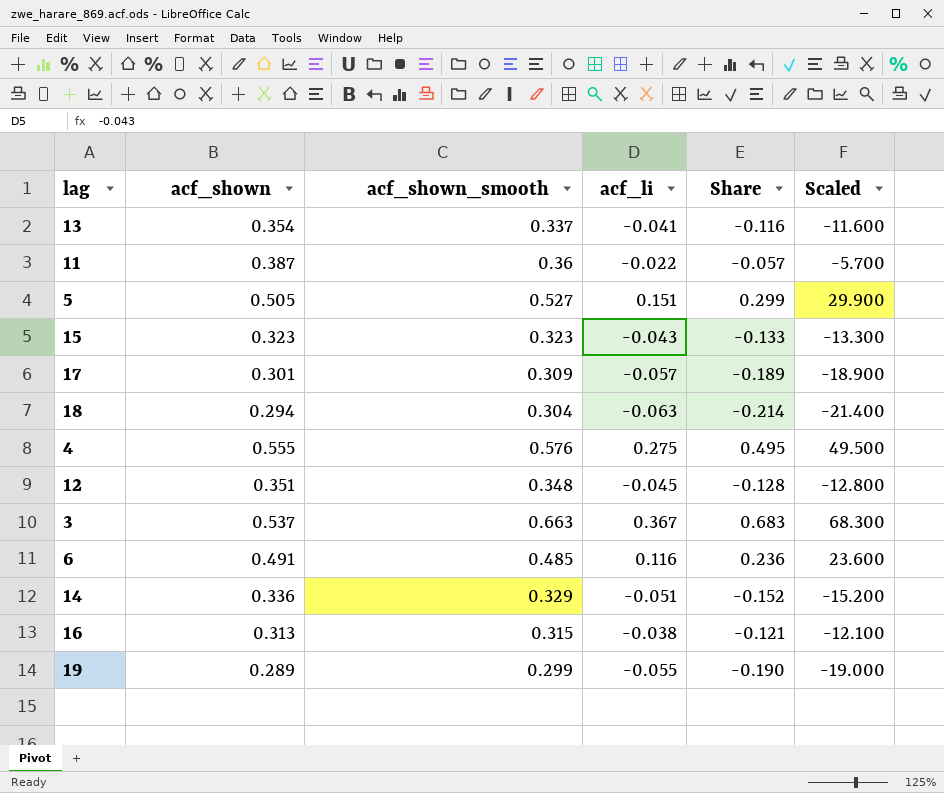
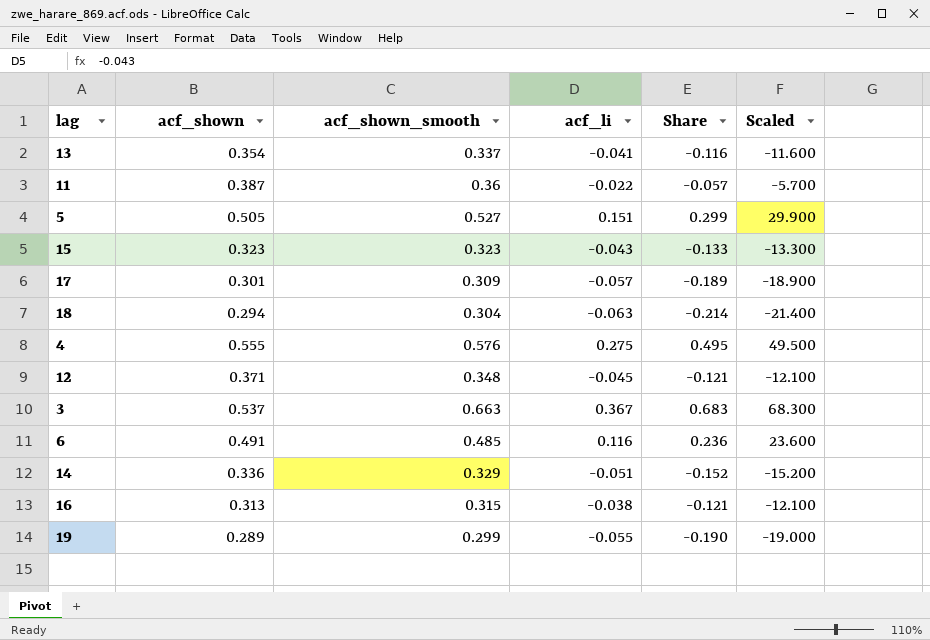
12 | acf_shown: 0.351 -> 0.371
12 | Share: -0.128 -> -0.121
12 | Scaled: -12.800 -> -12.100

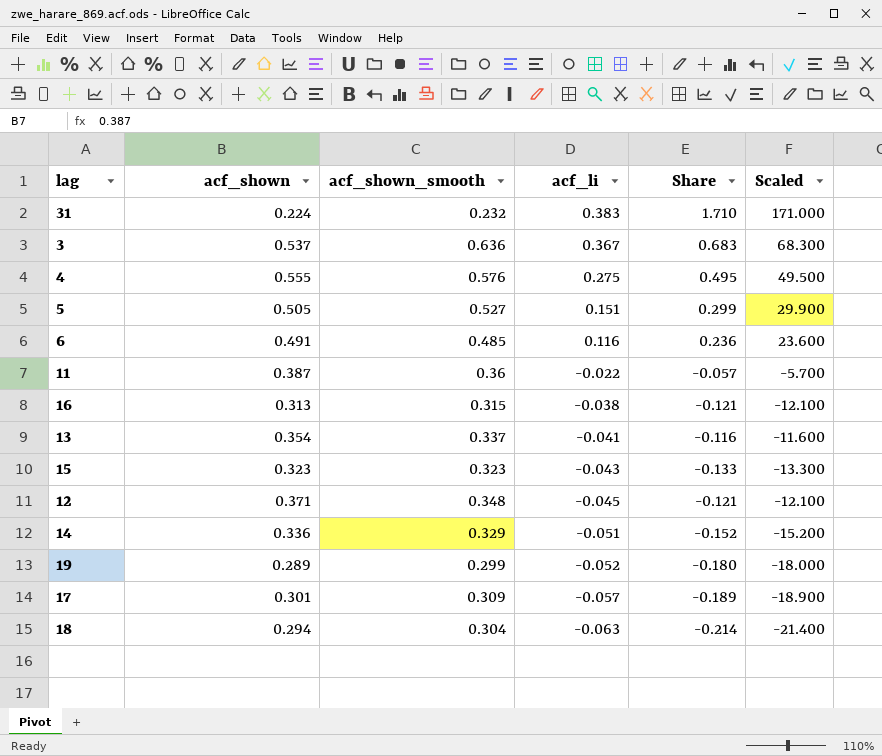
row order: none -> acf_li descending
row 31: none -> 0.224 | 0.232 | 0.383 | 1.710 | 171.000
3 | acf_shown_smooth: 0.663 -> 0.636
19 | acf_li: -0.055 -> -0.052
19 | Share: -0.190 -> -0.180
19 | Scaled: -19.000 -> -18.000

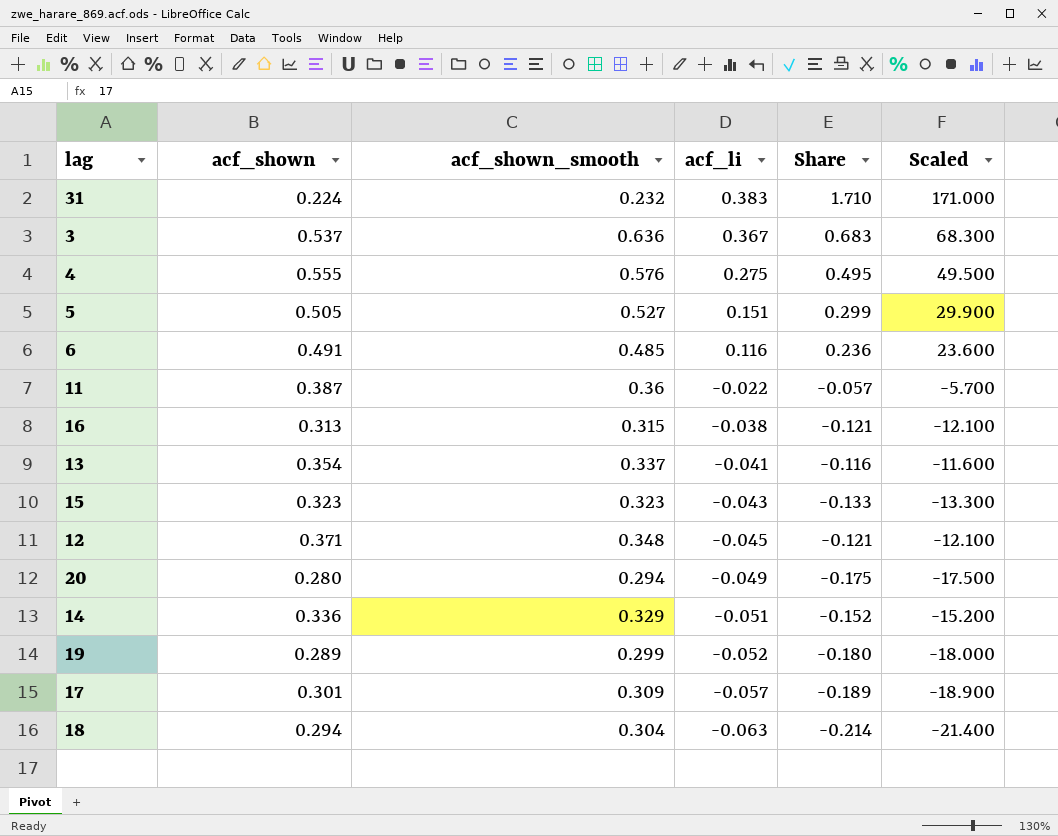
row 20: none -> 0.280 | 0.294 | -0.049 | -0.175 | -17.500

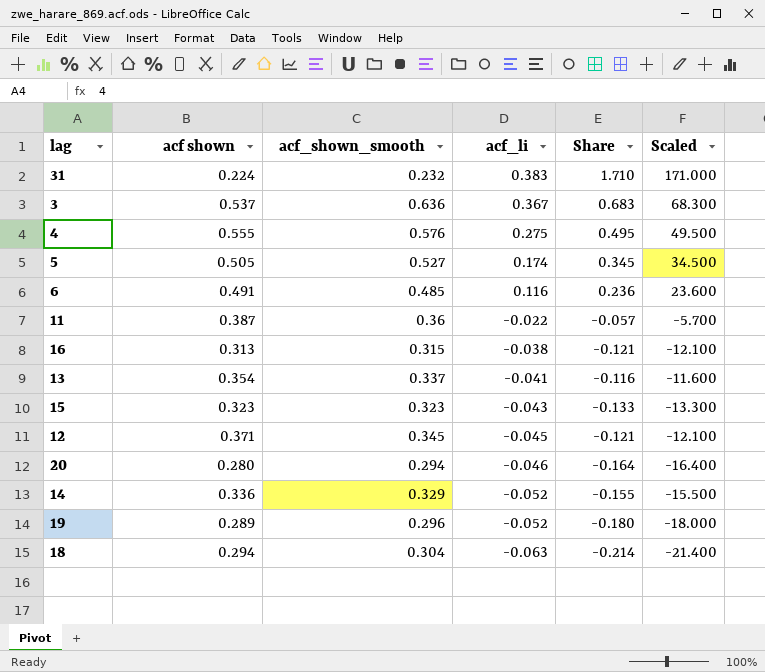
column name: acf_shown -> acf shown
row 17: 0.301 | 0.309 | -0.057 | -0.189 | -18.900 -> none
5 | acf_li: 0.151 -> 0.174
5 | Share: 0.299 -> 0.345
5 | Scaled: 29.900 -> 34.500
12 | acf_shown_smooth: 0.348 -> 0.345
20 | acf_li: -0.049 -> -0.046
20 | Share: -0.175 -> -0.164
20 | Scaled: -17.500 -> -16.400
14 | acf_li: -0.051 -> -0.052
14 | Share: -0.152 -> -0.155
14 | Scaled: -15.200 -> -15.500
19 | acf_shown_smooth: 0.299 -> 0.296

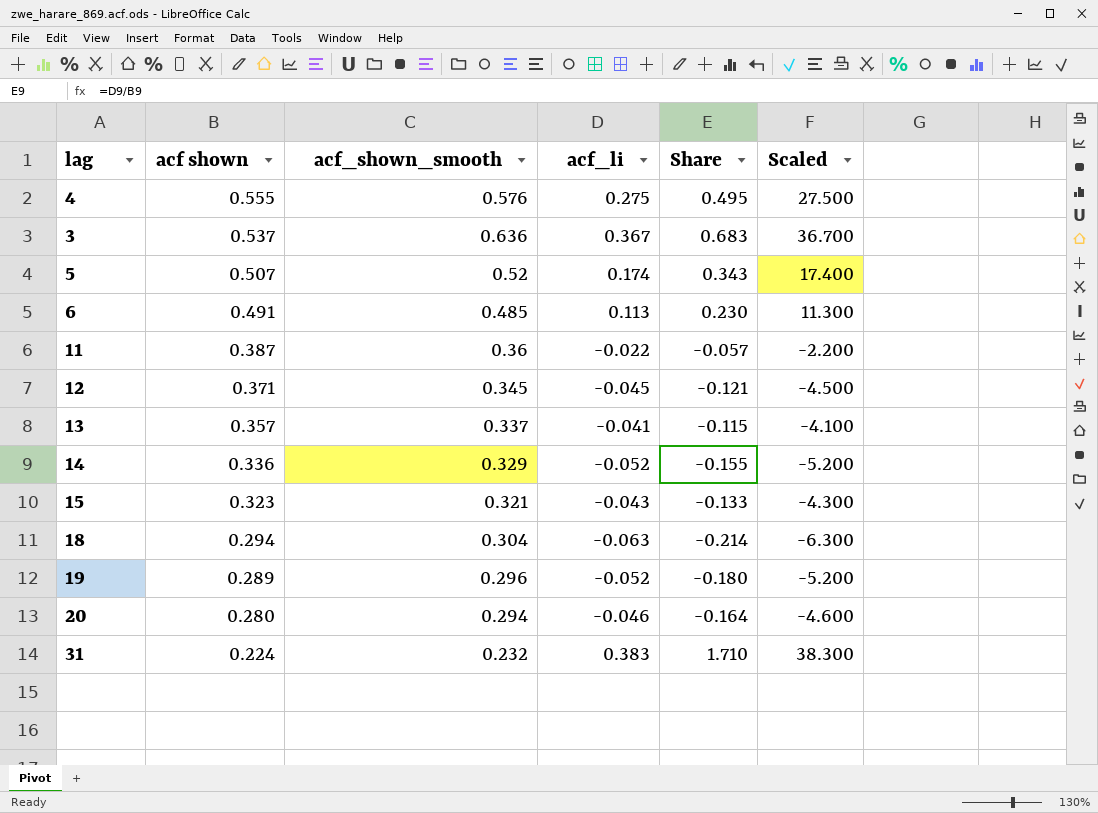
row order: acf_li descending -> acf shown descending
column Scaled | formula: [Share] * 100 -> [acf_li] * 100
row 16: 0.313 | 0.315 | -0.038 | -0.121 | -12.100 -> none
5 | acf shown: 0.505 -> 0.507
5 | acf_shown_smooth: 0.527 -> 0.52
5 | Share: 0.345 -> 0.343
6 | acf_li: 0.116 -> 0.113
6 | Share: 0.236 -> 0.230
13 | acf shown: 0.354 -> 0.357
13 | Share: -0.116 -> -0.115
15 | acf_shown_smooth: 0.323 -> 0.321

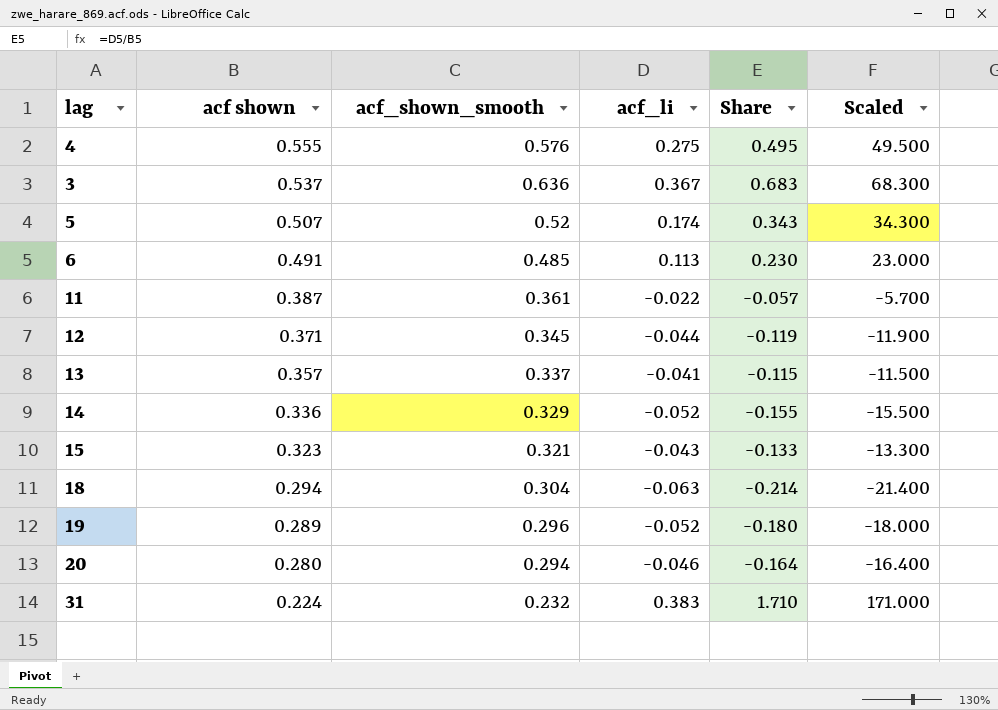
column Scaled | formula: [acf_li] * 100 -> [Share] * 100
11 | acf_shown_smooth: 0.36 -> 0.361
12 | acf_li: -0.045 -> -0.044
12 | Share: -0.121 -> -0.119

